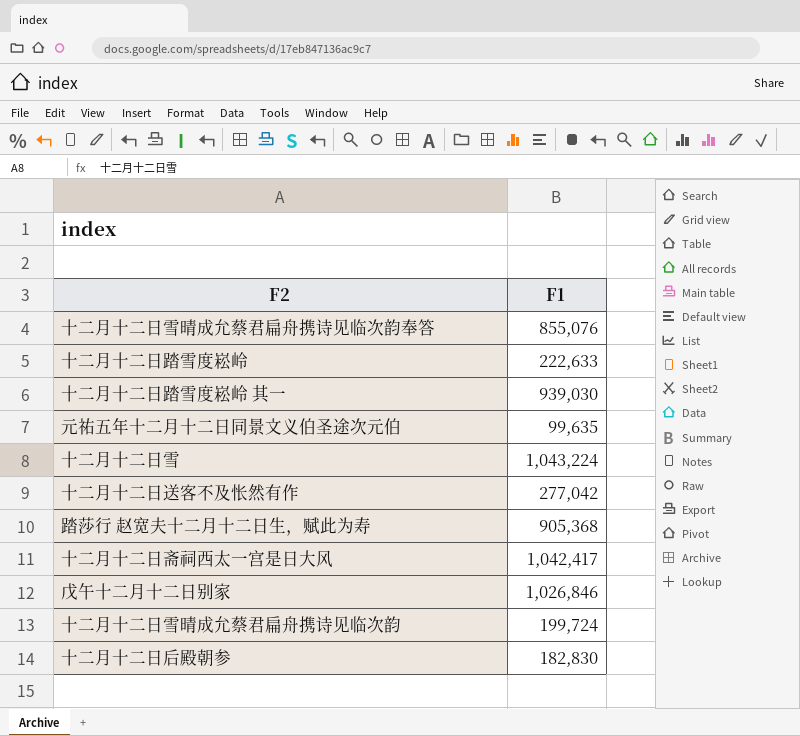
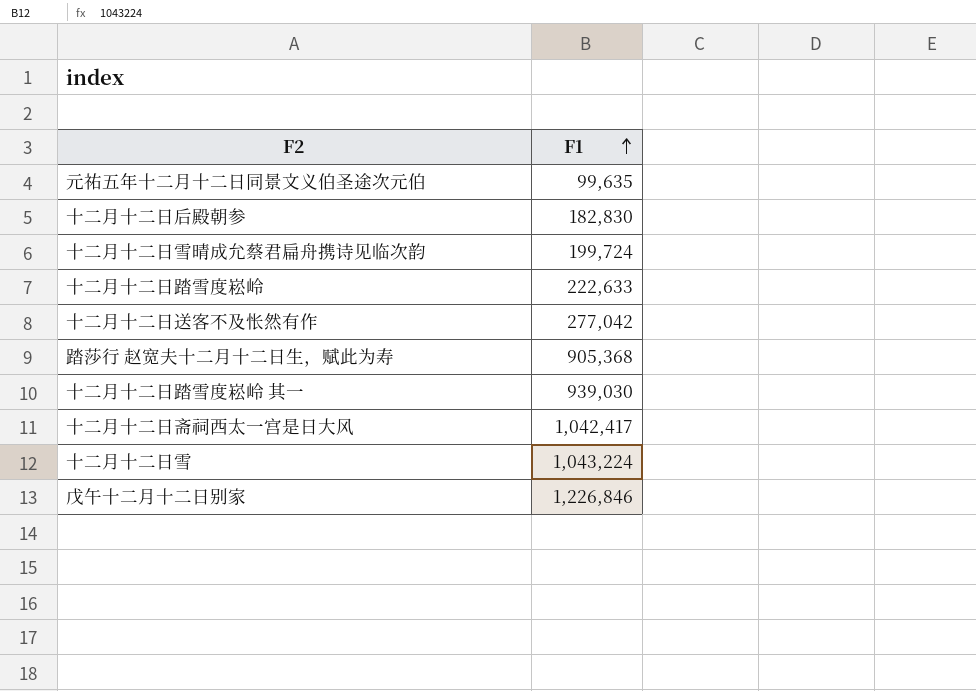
row order: none -> F1 ascending
row 十二月十二日雪晴成允蔡君扁舟携诗见临次韵奉答: 855,076 -> none
戊午十二月十二日别家 | F1: 1,026,846 -> 1,226,846

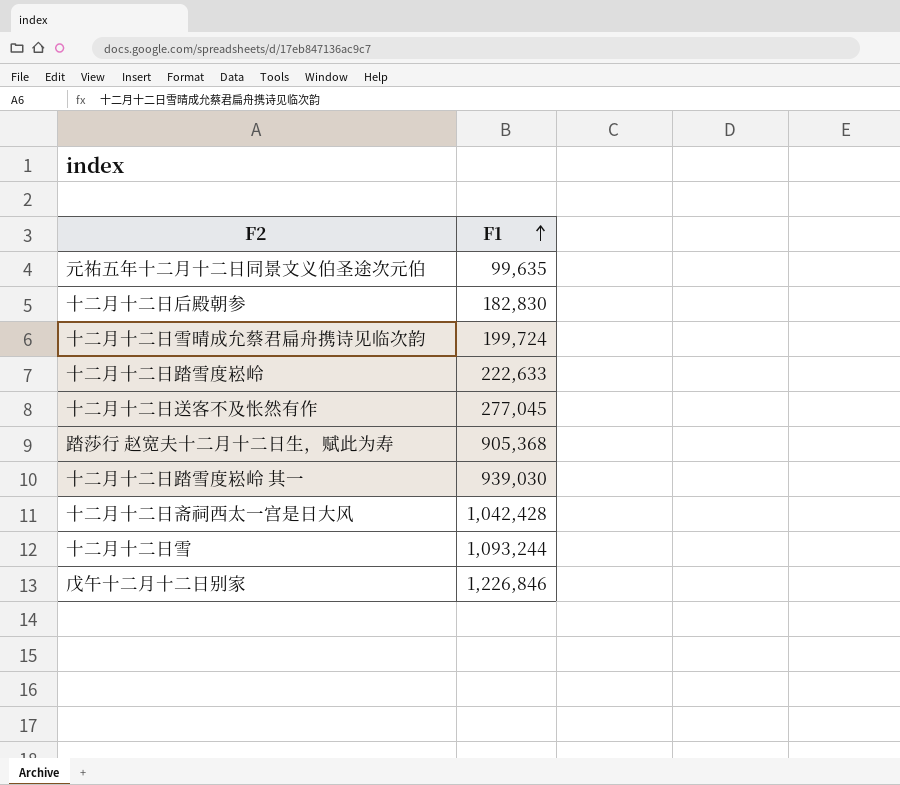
十二月十二日送客不及怅然有作 | F1: 277,042 -> 277,045
十二月十二日斋祠西太一宫是日大风 | F1: 1,042,417 -> 1,042,428
十二月十二日雪 | F1: 1,043,224 -> 1,093,244

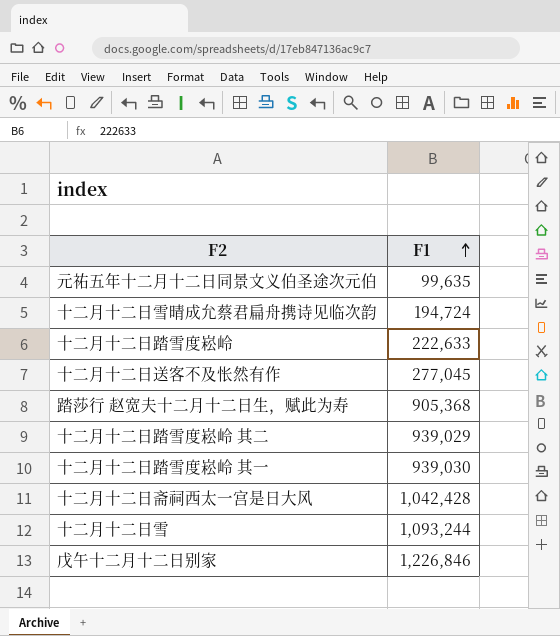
row 十二月十二日后殿朝参: 182,830 -> none
十二月十二日雪晴成允蔡君扁舟携诗见临次韵 | F1: 199,724 -> 194,724
row 十二月十二日踏雪度崧岭 其二: none -> 939,029

